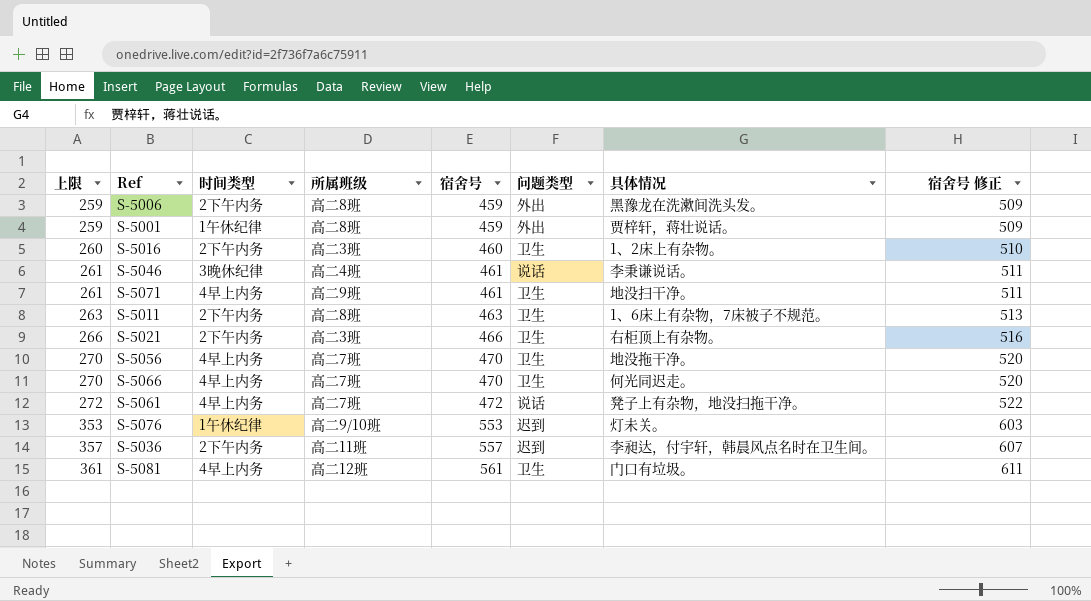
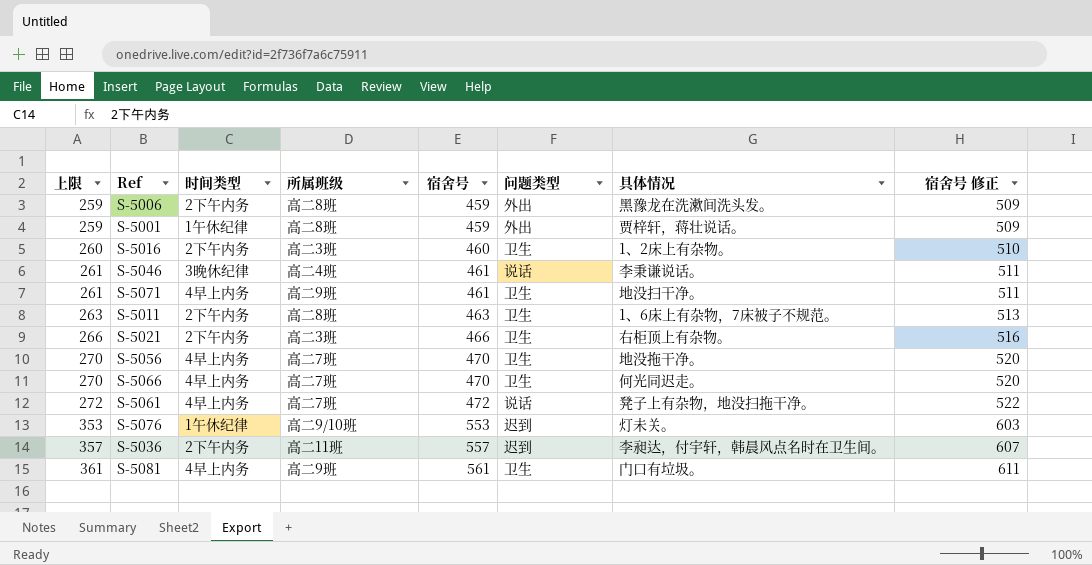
S-5081 | 所属班级: 高二12班 -> 高二9班

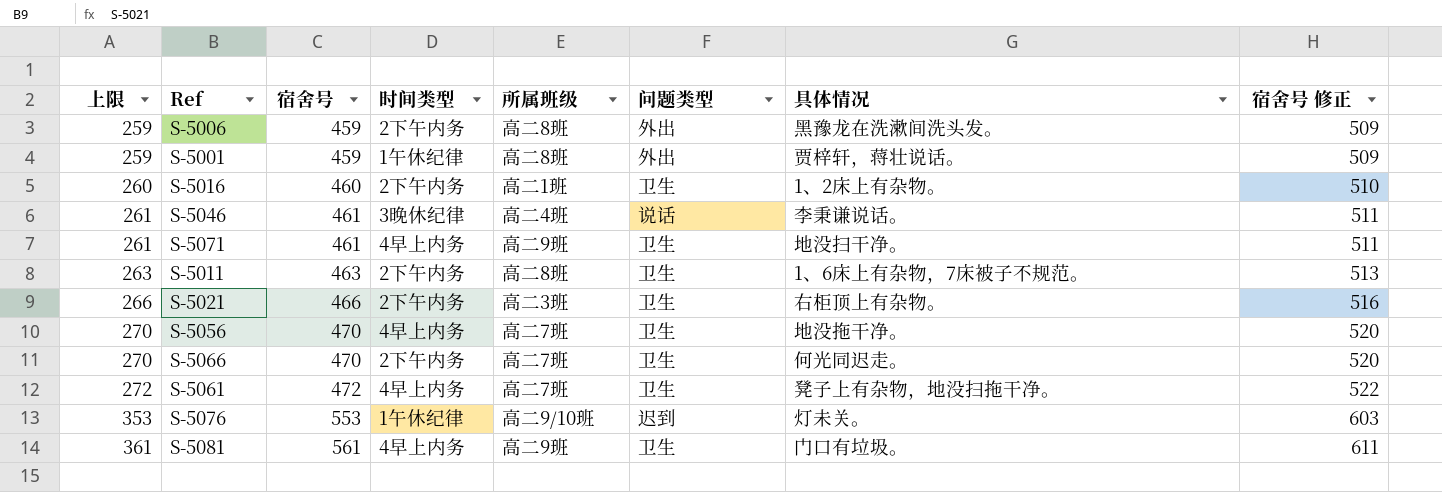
column 宿舍号 | position: 5 -> 3
row S-5036: 357 | 2下午内务 | 高二11班 | 557 | 迟到 | 李昶达，付宇轩，韩晨风点名时在卫生间。 | 607 -> none
S-5016 | 所属班级: 高二3班 -> 高二1班
S-5066 | 时间类型: 4早上内务 -> 2下午内务
S-5061 | 问题类型: 说话 -> 卫生

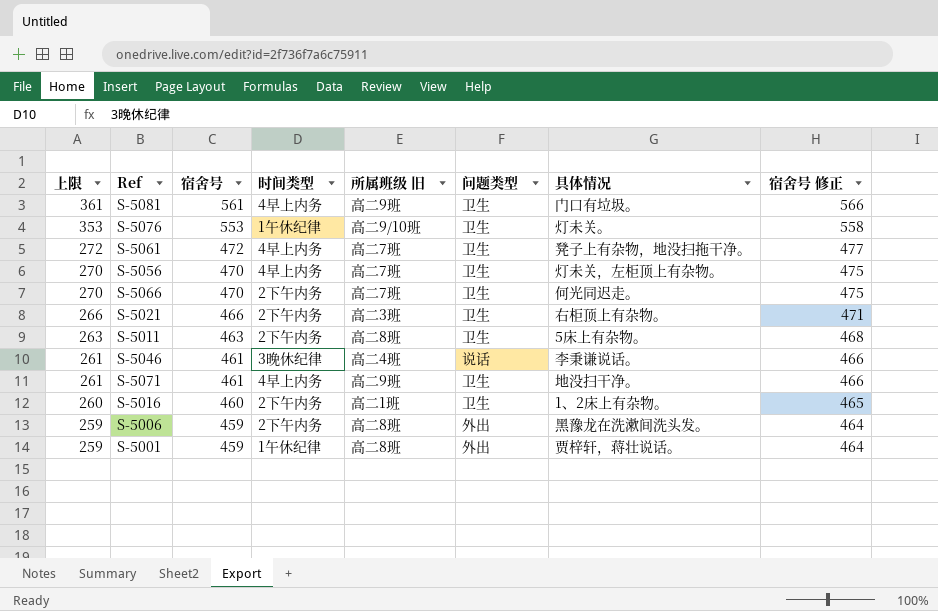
row order: 上限 ascending -> 上限 descending
column name: 所属班级 -> 所属班级 旧
column 宿舍号 修正 | formula: [宿舍号] + 50 -> [宿舍号] + 5
S-5076 | 问题类型: 迟到 -> 卫生
S-5056 | 具体情况: 地没拖干净。 -> 灯未关，左柜顶上有杂物。
S-5011 | 具体情况: 1、6床上有杂物，7床被子不规范。 -> 5床上有杂物。

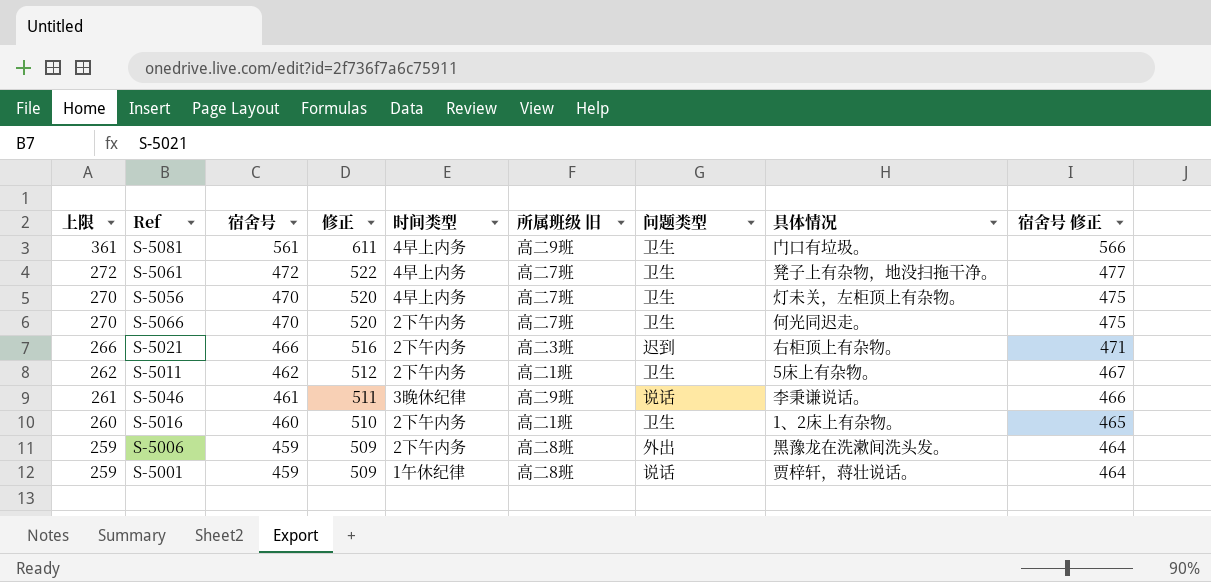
column 修正 | formula: none -> [宿舍号] + 50
row S-5076: 353 | 553 | 1午休纪律 | 高二9/10班 | 卫生 | 灯未关。 | 558 -> none
row S-5071: 261 | 461 | 4早上内务 | 高二9班 | 卫生 | 地没扫干净。 | 466 -> none
S-5021 | 问题类型: 卫生 -> 迟到
S-5011 | 上限: 263 -> 262
S-5011 | 宿舍号: 463 -> 462
S-5011 | 所属班级 旧: 高二8班 -> 高二1班
S-5011 | 宿舍号 修正: 468 -> 467
S-5046 | 所属班级 旧: 高二4班 -> 高二9班
S-5001 | 问题类型: 外出 -> 说话

